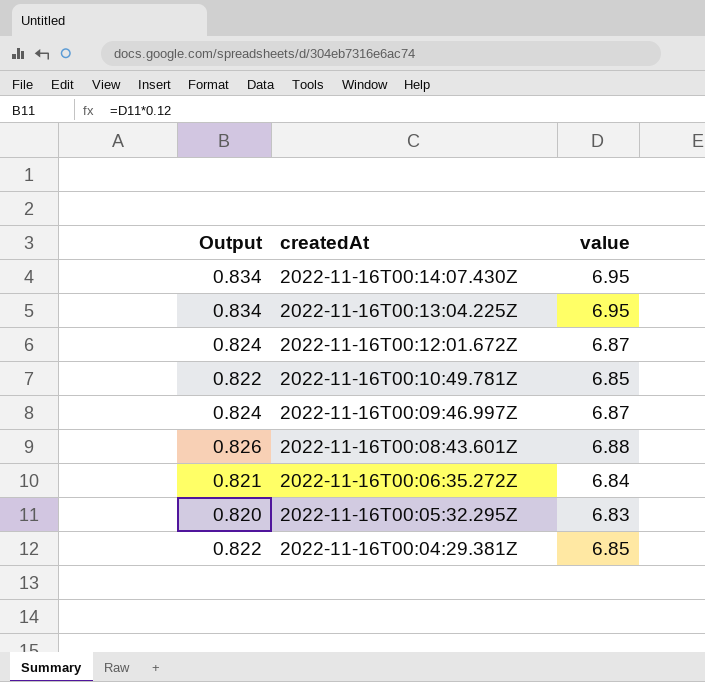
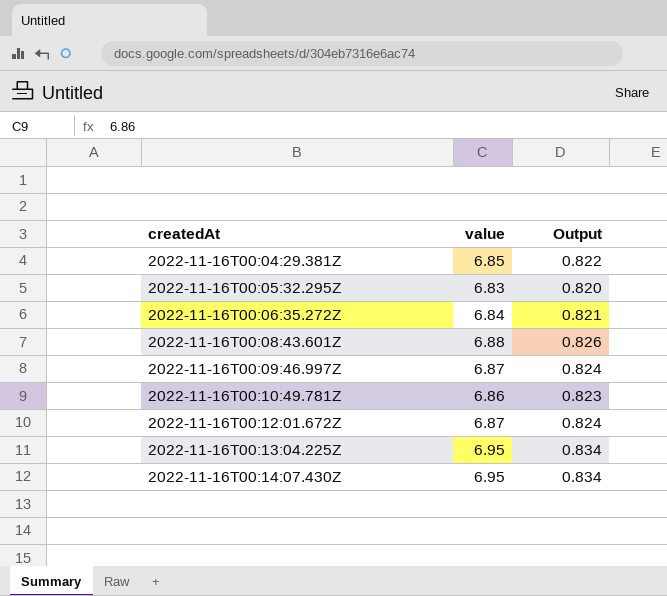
row order: createdAt descending -> createdAt ascending
column Output | position: 1 -> 3
2022-11-16T00:10:49.781Z | value: 6.85 -> 6.86
2022-11-16T00:10:49.781Z | Output: 0.822 -> 0.823

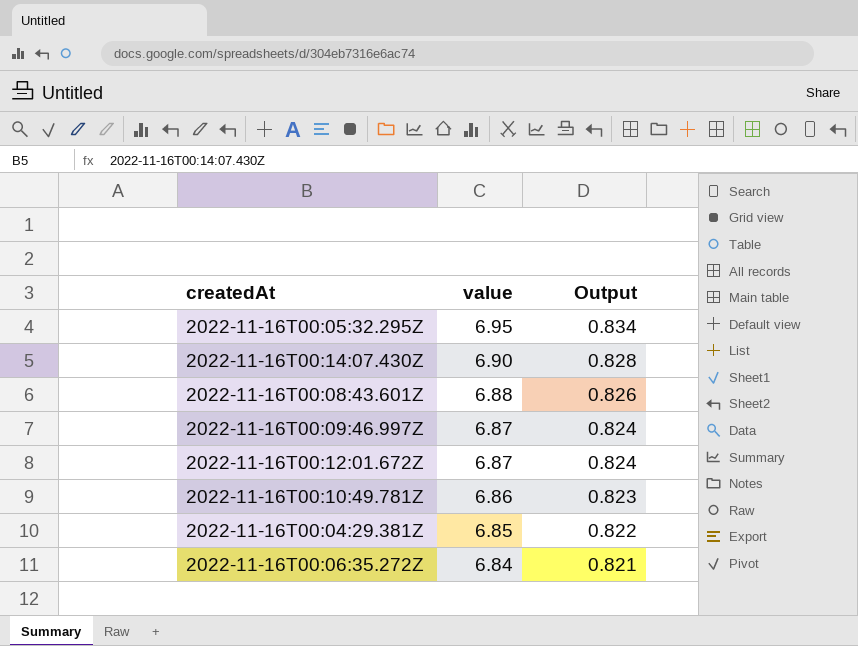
row order: createdAt ascending -> value descending
row 2022-11-16T00:13:04.225Z: 6.95 | 0.834 -> none
2022-11-16T00:05:32.295Z | value: 6.83 -> 6.95
2022-11-16T00:05:32.295Z | Output: 0.820 -> 0.834
2022-11-16T00:14:07.430Z | value: 6.95 -> 6.90
2022-11-16T00:14:07.430Z | Output: 0.834 -> 0.828

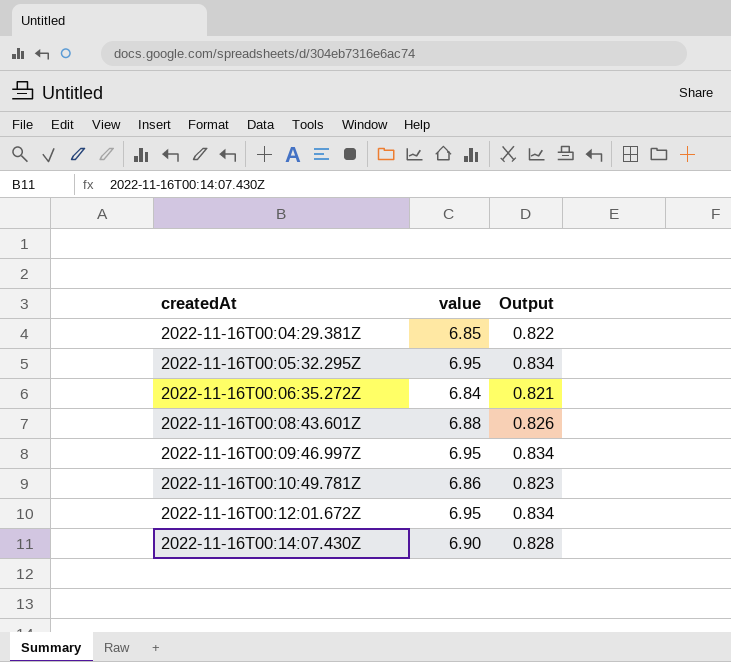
row order: value descending -> createdAt ascending
2022-11-16T00:09:46.997Z | value: 6.87 -> 6.95
2022-11-16T00:09:46.997Z | Output: 0.824 -> 0.834
2022-11-16T00:12:01.672Z | value: 6.87 -> 6.95
2022-11-16T00:12:01.672Z | Output: 0.824 -> 0.834

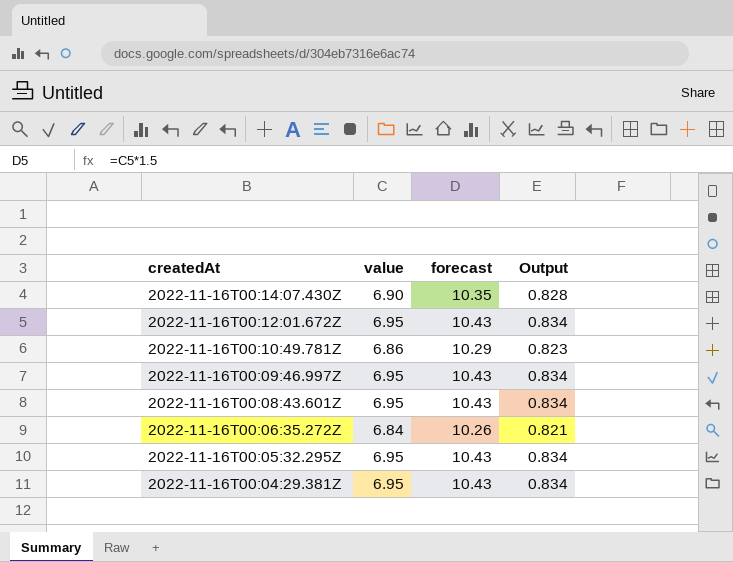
row order: createdAt ascending -> createdAt descending
column forecast | formula: none -> [value] * 1.5
2022-11-16T00:08:43.601Z | value: 6.88 -> 6.95
2022-11-16T00:08:43.601Z | Output: 0.826 -> 0.834
2022-11-16T00:04:29.381Z | value: 6.85 -> 6.95
2022-11-16T00:04:29.381Z | Output: 0.822 -> 0.834

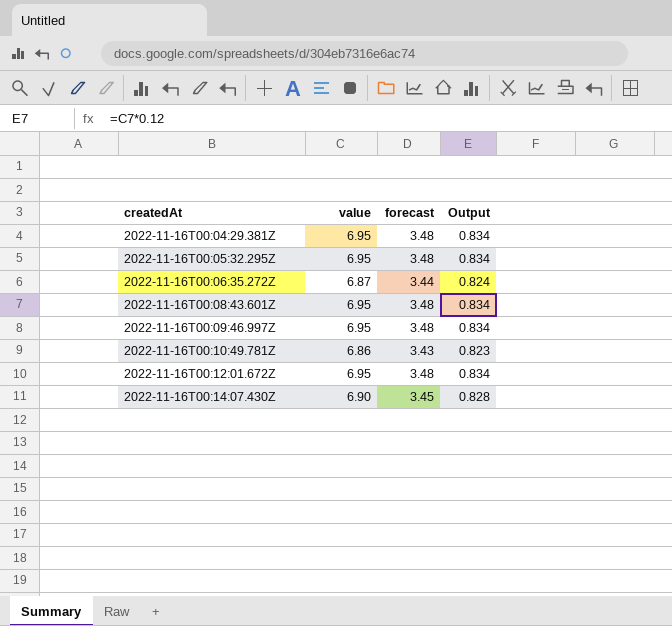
row order: createdAt descending -> createdAt ascending
column forecast | formula: [value] * 1.5 -> [value] * 0.5
2022-11-16T00:06:35.272Z | value: 6.84 -> 6.87
2022-11-16T00:06:35.272Z | Output: 0.821 -> 0.824

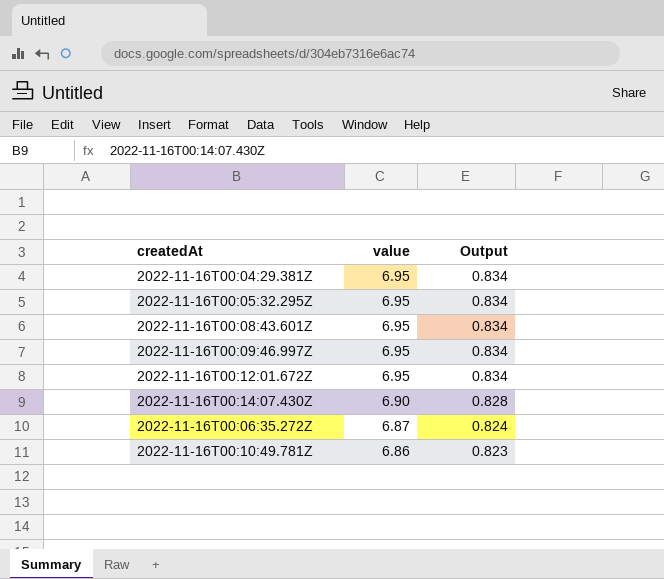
row order: createdAt ascending -> value descending
column forecast | formula: [value] * 0.5 -> none

